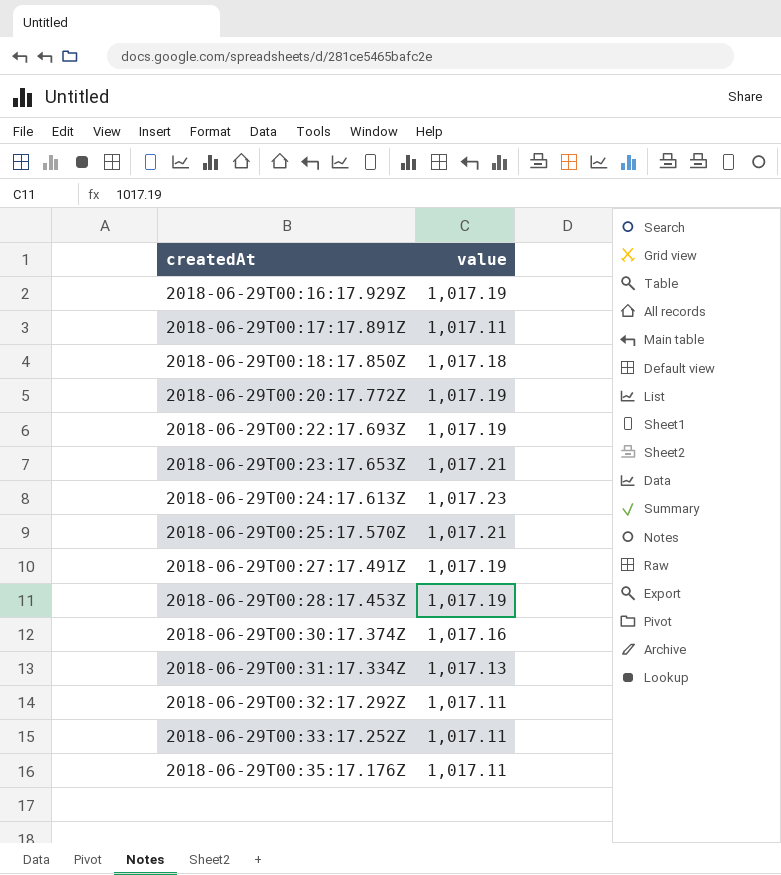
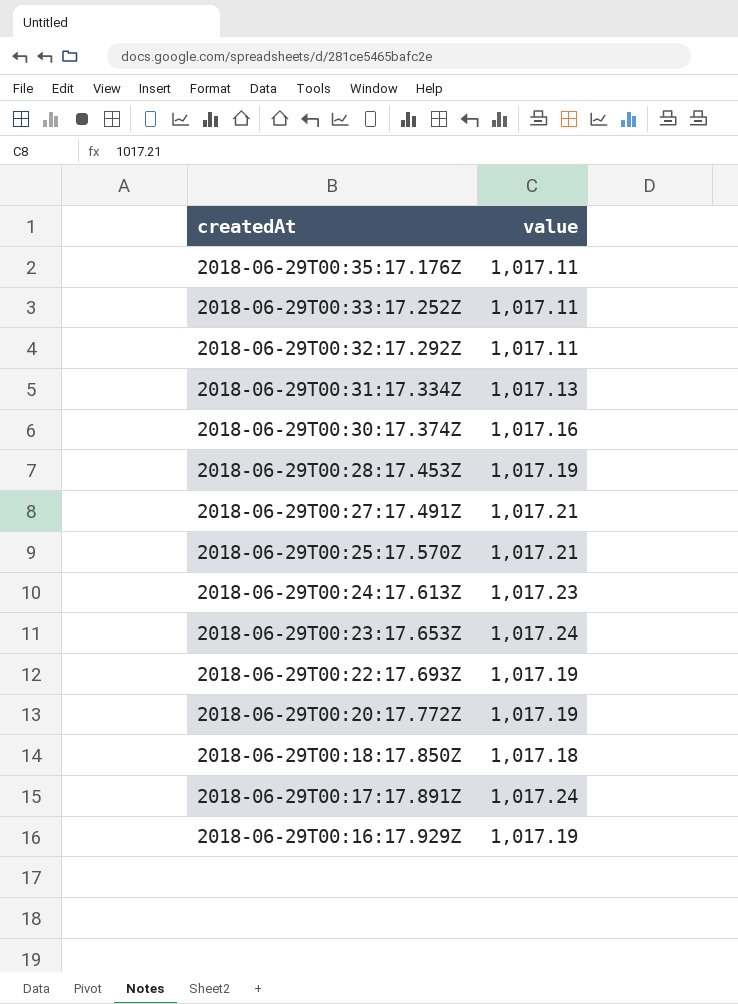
row order: createdAt ascending -> createdAt descending
2018-06-29T00:27:17.491Z | value: 1,017.19 -> 1,017.21
2018-06-29T00:23:17.653Z | value: 1,017.21 -> 1,017.24
2018-06-29T00:17:17.891Z | value: 1,017.11 -> 1,017.24

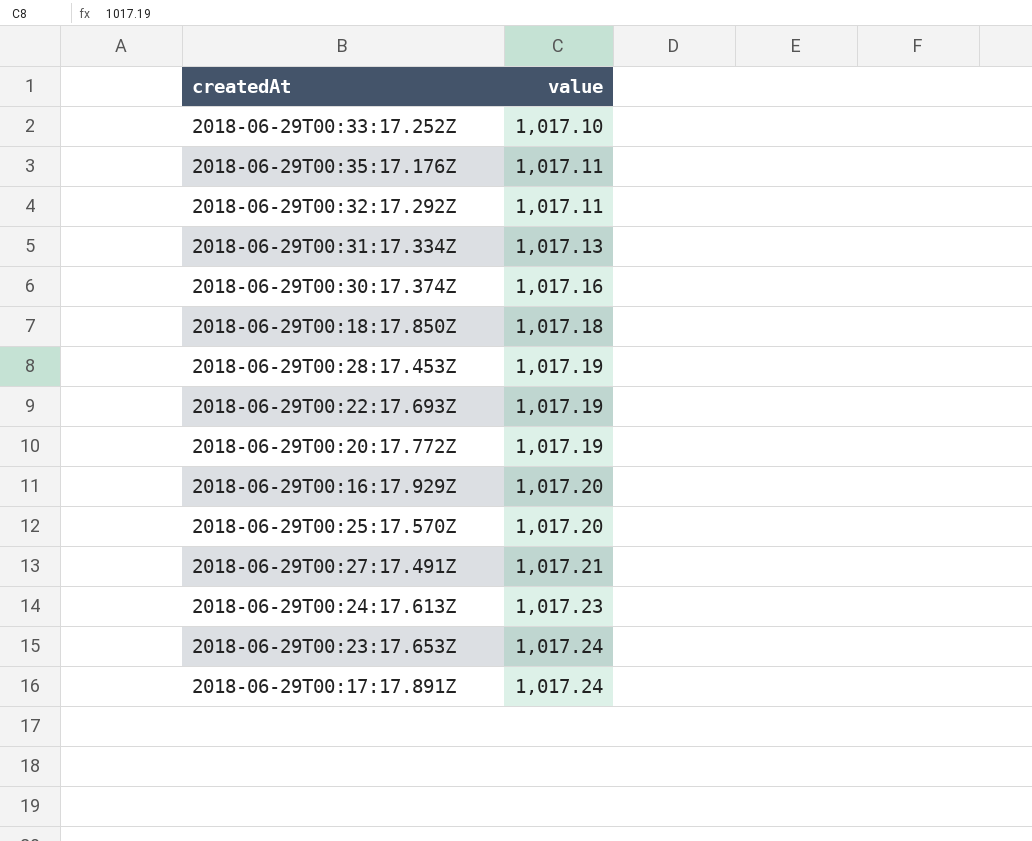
row order: createdAt descending -> value ascending
2018-06-29T00:33:17.252Z | value: 1,017.11 -> 1,017.10
2018-06-29T00:16:17.929Z | value: 1,017.19 -> 1,017.20
2018-06-29T00:25:17.570Z | value: 1,017.21 -> 1,017.20

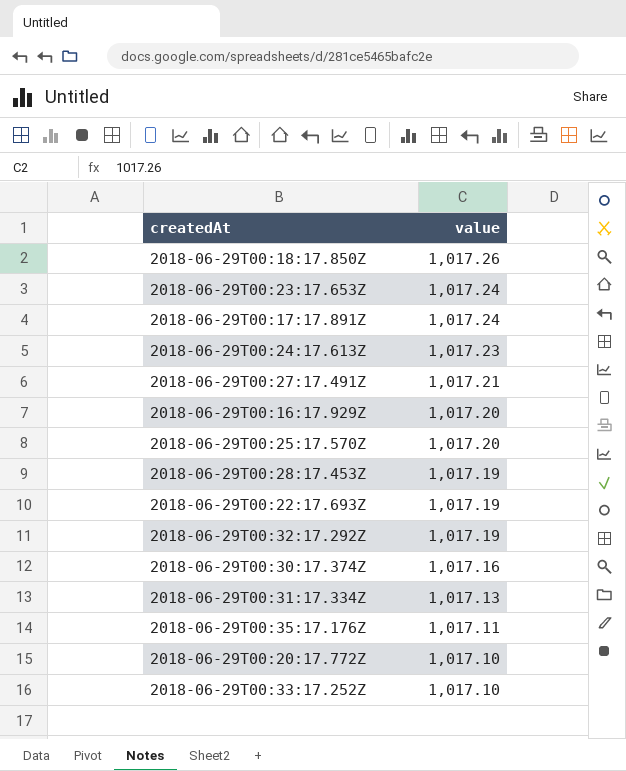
row order: value ascending -> value descending
2018-06-29T00:18:17.850Z | value: 1,017.18 -> 1,017.26
2018-06-29T00:32:17.292Z | value: 1,017.11 -> 1,017.19
2018-06-29T00:20:17.772Z | value: 1,017.19 -> 1,017.10

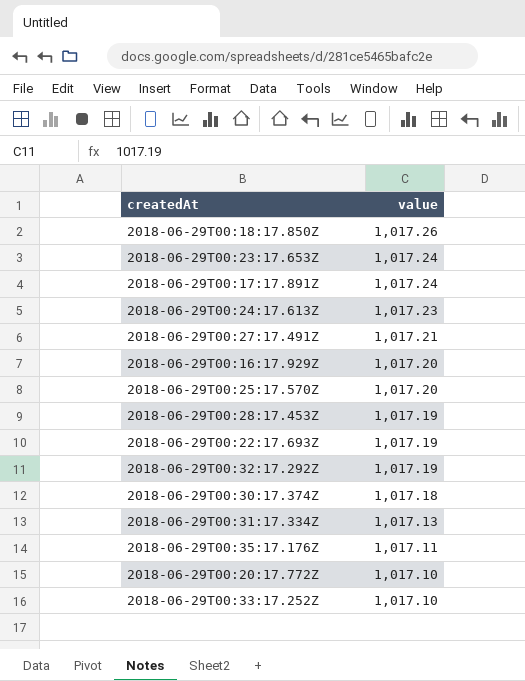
2018-06-29T00:30:17.374Z | value: 1,017.16 -> 1,017.18

